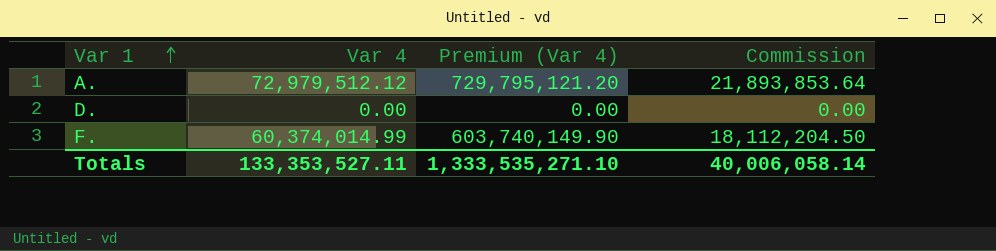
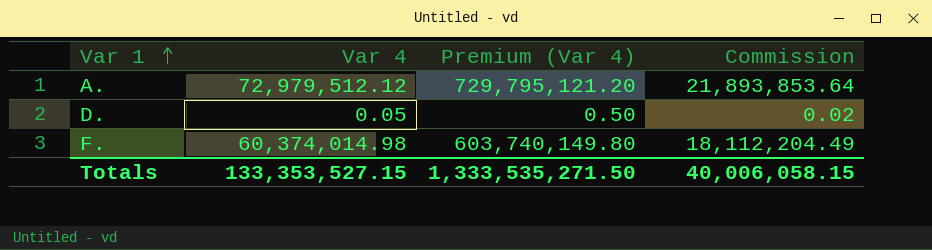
D. | Var 4: 0.00 -> 0.05
D. | Premium (Var 4): 0.00 -> 0.50
D. | Commission: 0.00 -> 0.02
F. | Var 4: 60,374,014.99 -> 60,374,014.98
F. | Premium (Var 4): 603,740,149.90 -> 603,740,149.80
F. | Commission: 18,112,204.50 -> 18,112,204.49
Totals | Var 4: 133,353,527.11 -> 133,353,527.15
Totals | Premium (Var 4): 1,333,535,271.10 -> 1,333,535,271.50
Totals | Commission: 40,006,058.14 -> 40,006,058.15

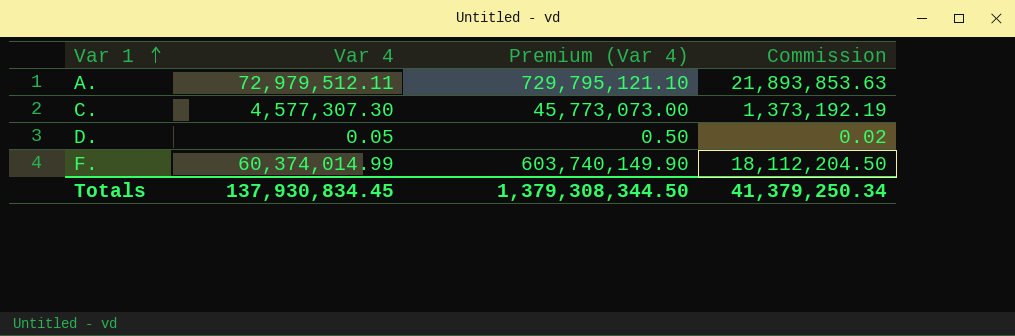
A. | Var 4: 72,979,512.12 -> 72,979,512.11
A. | Premium (Var 4): 729,795,121.20 -> 729,795,121.10
A. | Commission: 21,893,853.64 -> 21,893,853.63
row C.: none -> 4,577,307.30 | 45,773,073.00 | 1,373,192.19
F. | Var 4: 60,374,014.98 -> 60,374,014.99
F. | Premium (Var 4): 603,740,149.80 -> 603,740,149.90
F. | Commission: 18,112,204.49 -> 18,112,204.50
Totals | Var 4: 133,353,527.15 -> 137,930,834.45
Totals | Premium (Var 4): 1,333,535,271.50 -> 1,379,308,344.50
Totals | Commission: 40,006,058.15 -> 41,379,250.34

